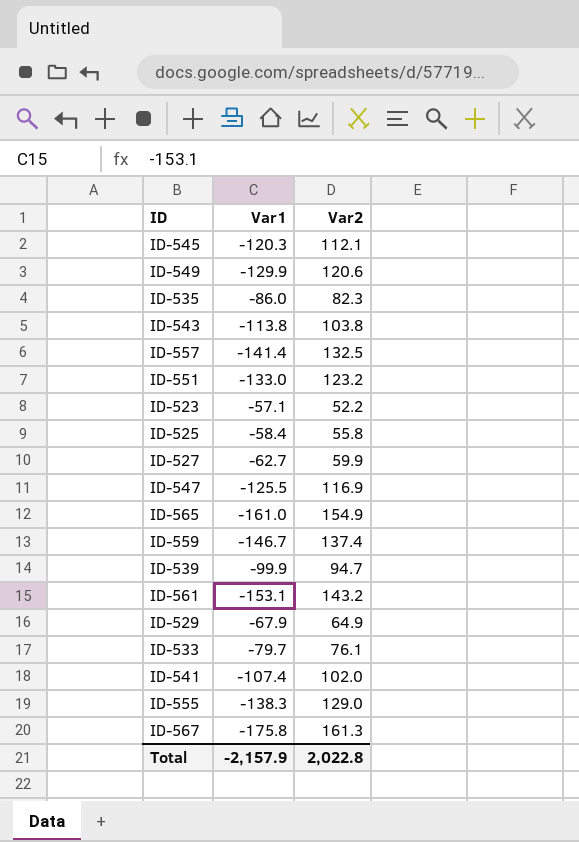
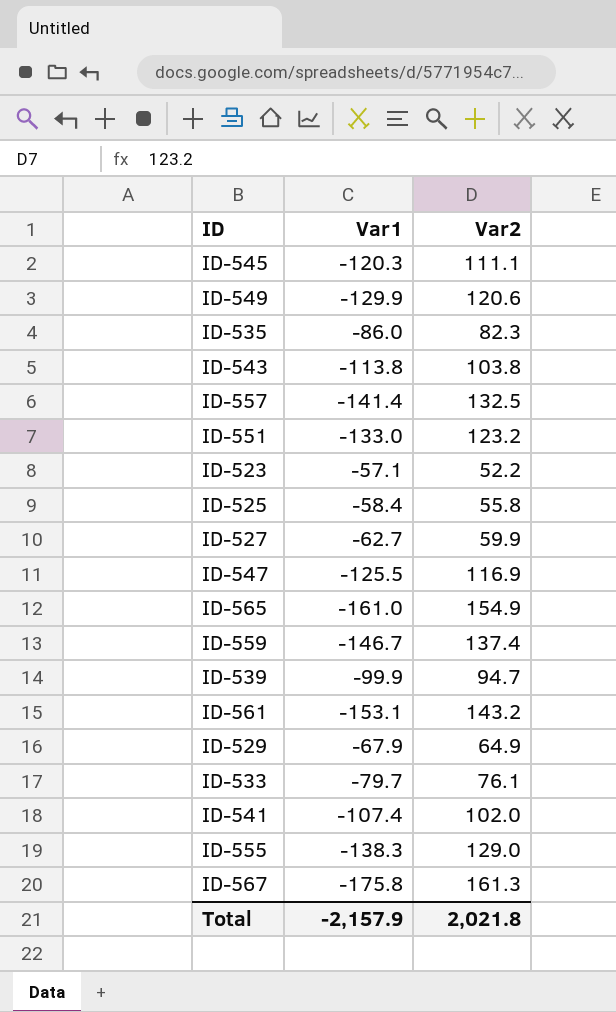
ID-545 | Var2: 112.1 -> 111.1
Total | Var2: 2,022.8 -> 2,021.8

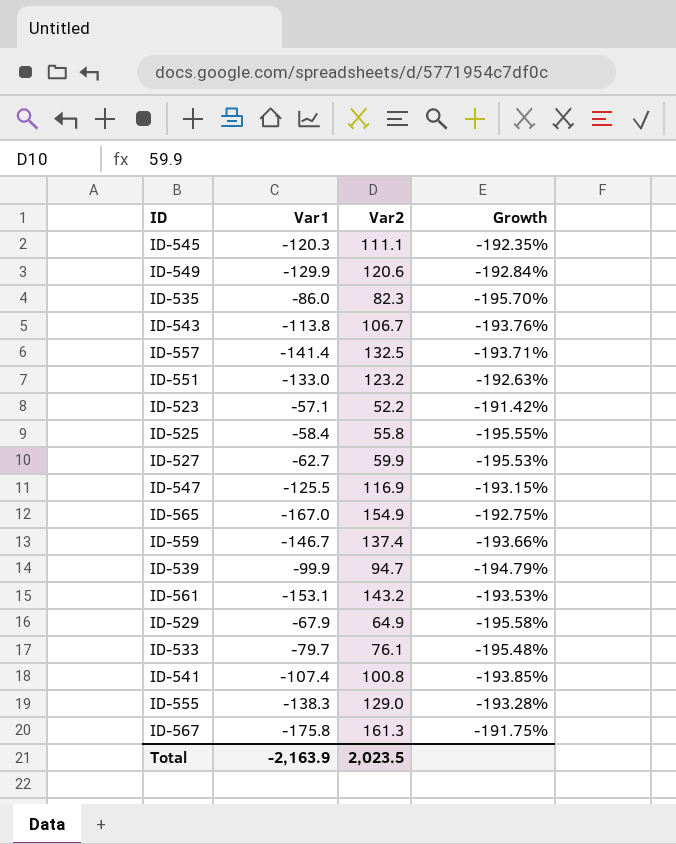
column Growth | formula: none -> ([Var2] - [Var1]) / [Var1]
ID-543 | Var2: 103.8 -> 106.7
ID-565 | Var1: -161.0 -> -167.0
ID-541 | Var2: 102.0 -> 100.8
Total | Var1: -2,157.9 -> -2,163.9
Total | Var2: 2,021.8 -> 2,023.5

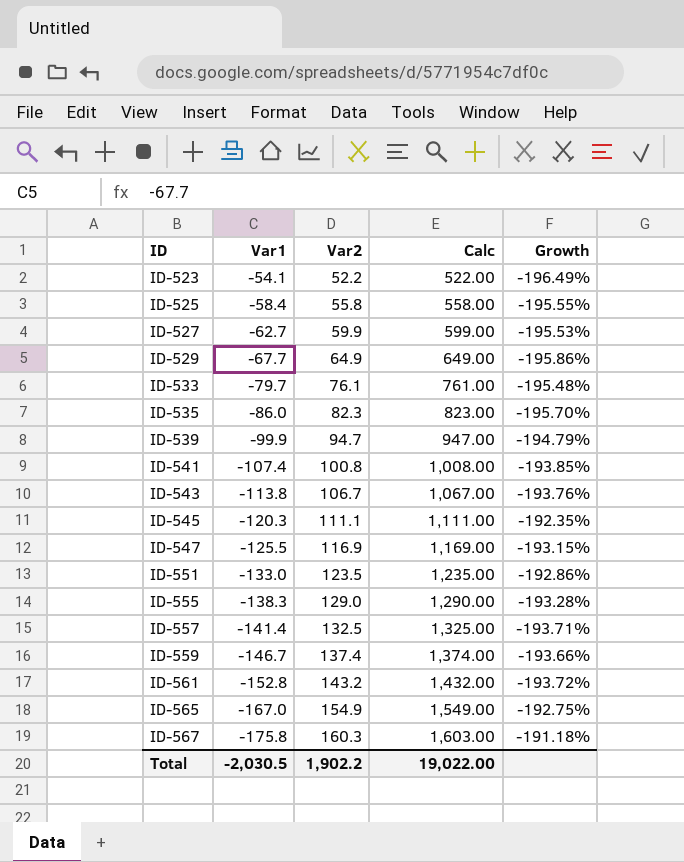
row order: none -> ID ascending
column Calc | formula: none -> [Var2] * 10
row ID-549: -129.9 | 120.6 | -192.84% -> none
ID-523 | Var1: -57.1 -> -54.1
ID-523 | Growth: -191.42% -> -196.49%
ID-529 | Var1: -67.9 -> -67.7
ID-529 | Growth: -195.58% -> -195.86%
ID-551 | Var2: 123.2 -> 123.5
ID-551 | Growth: -192.63% -> -192.86%
ID-561 | Var1: -153.1 -> -152.8
ID-561 | Growth: -193.53% -> -193.72%
ID-567 | Var2: 161.3 -> 160.3
ID-567 | Growth: -191.75% -> -191.18%
Total | Var1: -2,163.9 -> -2,030.5
Total | Var2: 2,023.5 -> 1,902.2

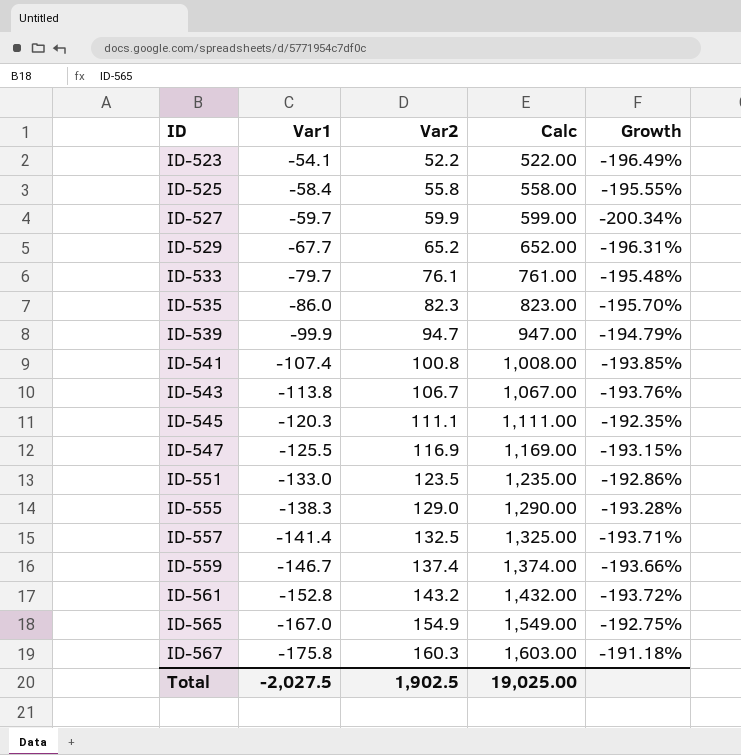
ID-527 | Var1: -62.7 -> -59.7
ID-527 | Growth: -195.53% -> -200.34%
ID-529 | Var2: 64.9 -> 65.2
ID-529 | Calc: 649.00 -> 652.00
ID-529 | Growth: -195.86% -> -196.31%
Total | Var1: -2,030.5 -> -2,027.5
Total | Var2: 1,902.2 -> 1,902.5
Total | Calc: 19,022.00 -> 19,025.00

